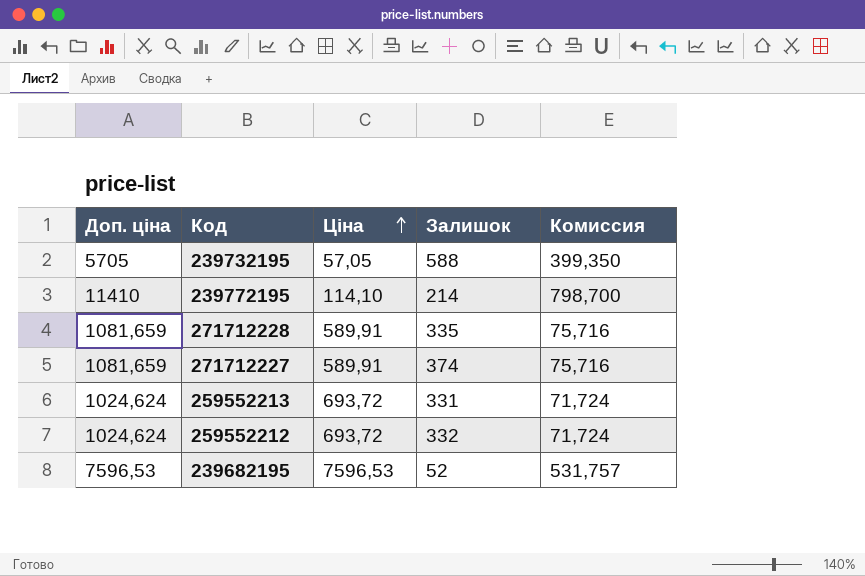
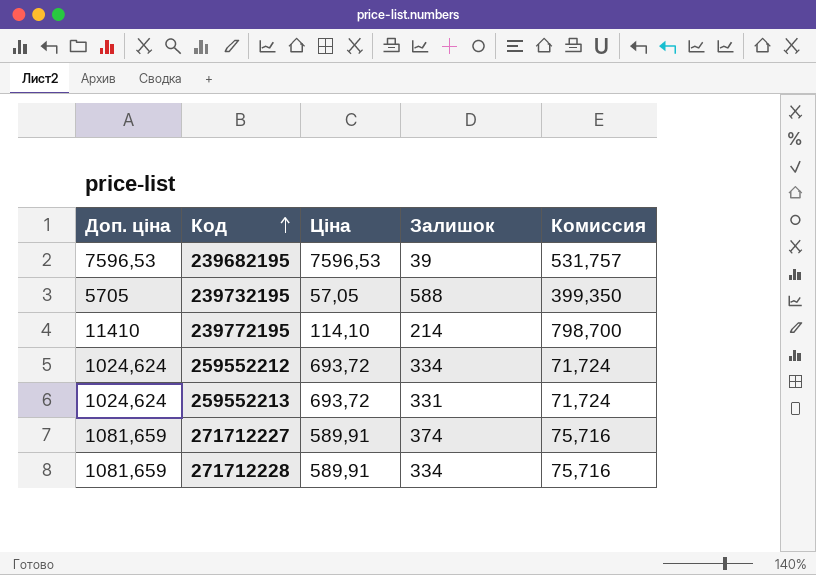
row order: Ціна ascending -> Код ascending
239682195 | Залишок: 52 -> 39
259552212 | Залишок: 332 -> 334
271712228 | Залишок: 335 -> 334

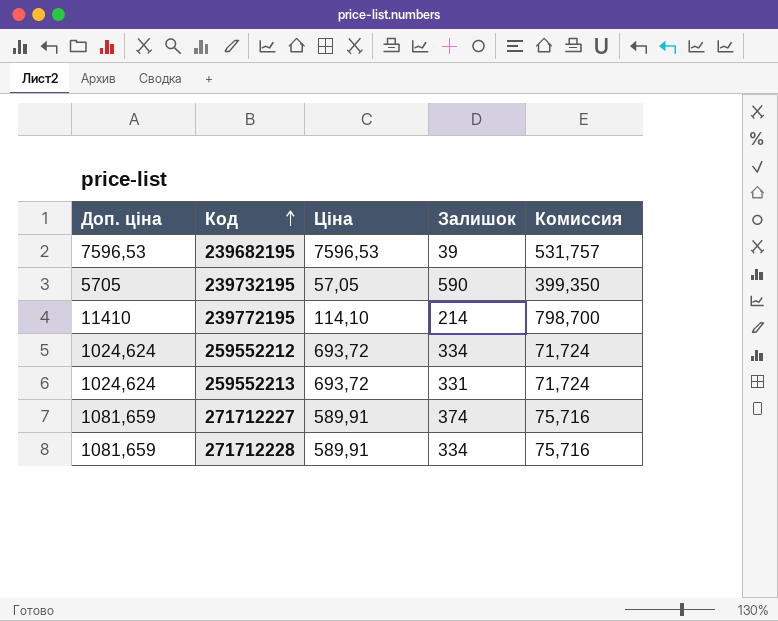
239732195 | Залишок: 588 -> 590

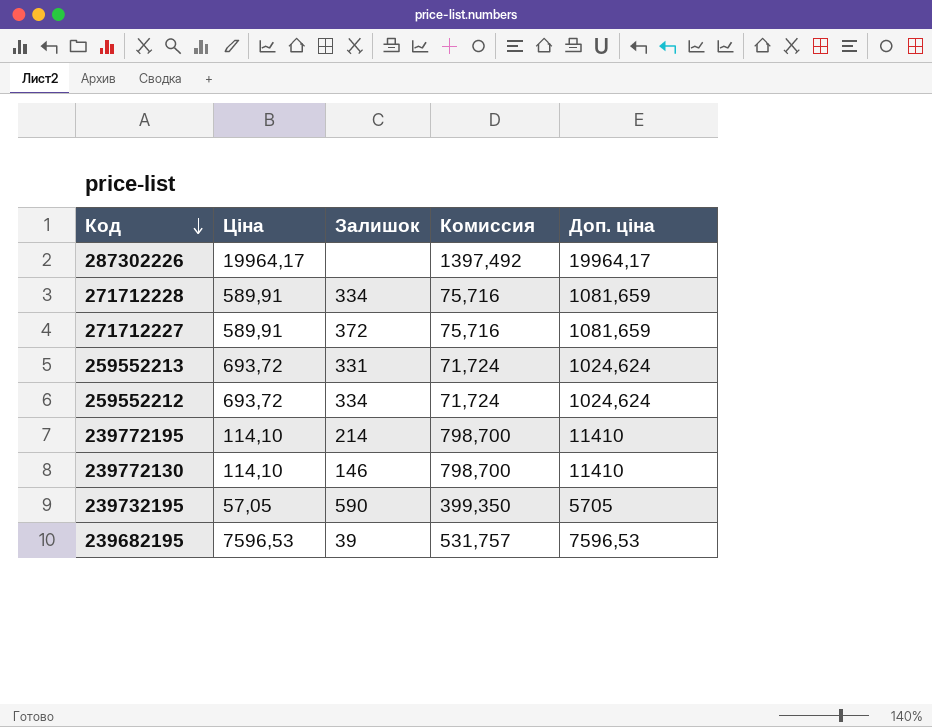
row order: Код ascending -> Код descending
column Доп. ціна | position: 1 -> 5
row 287302226: none -> 19964,17 | none | 1397,492 | 19964,17
271712227 | Залишок: 374 -> 372
row 239772130: none -> 114,10 | 146 | 798,700 | 11410

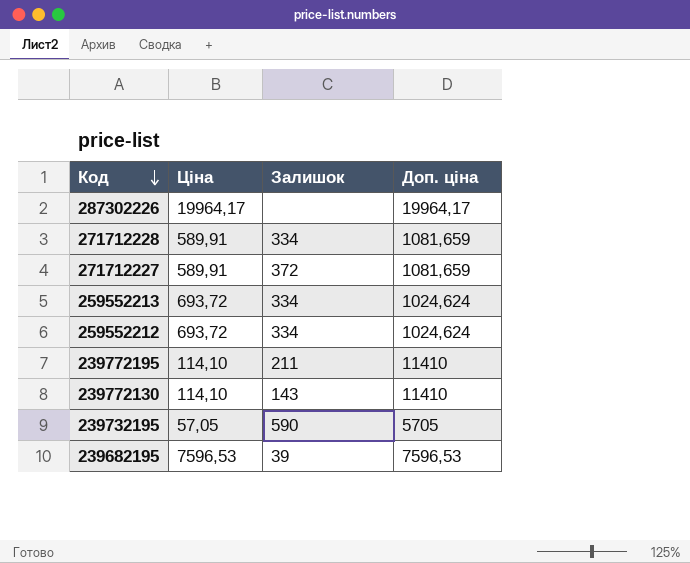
column Комиссия | formula: [Доп. ціна] * 0,07 -> none
259552213 | Залишок: 331 -> 334
239772195 | Залишок: 214 -> 211
239772130 | Залишок: 146 -> 143

